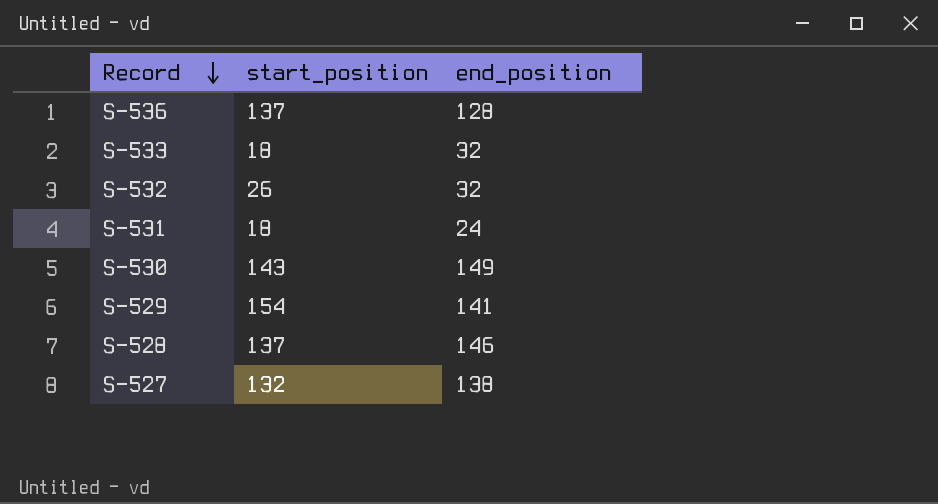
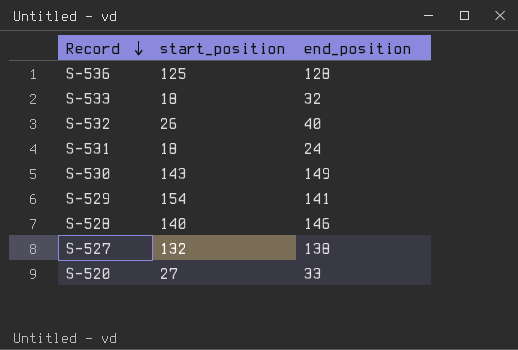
S-536 | start_position: 137 -> 125
S-532 | end_position: 32 -> 40
S-528 | start_position: 137 -> 140
row S-520: none -> 27 | 33

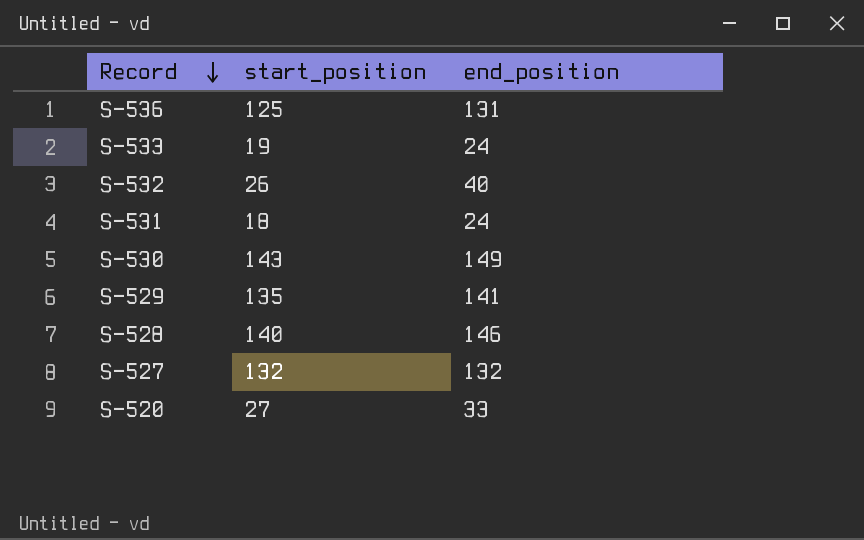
S-536 | end_position: 128 -> 131
S-533 | start_position: 18 -> 19
S-533 | end_position: 32 -> 24
S-529 | start_position: 154 -> 135
S-527 | end_position: 138 -> 132

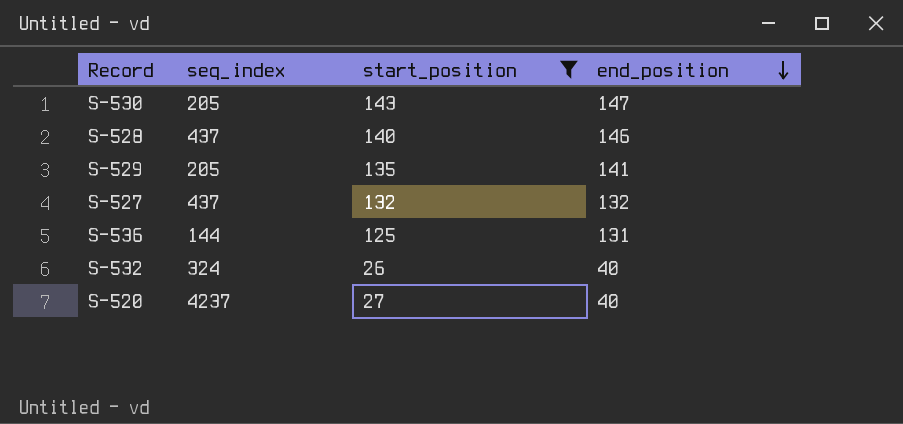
filter: none -> start_position >= 26
row order: Record descending -> end_position descending
column seq_index | position: none -> 2
S-530 | end_position: 149 -> 147
S-520 | end_position: 33 -> 40

